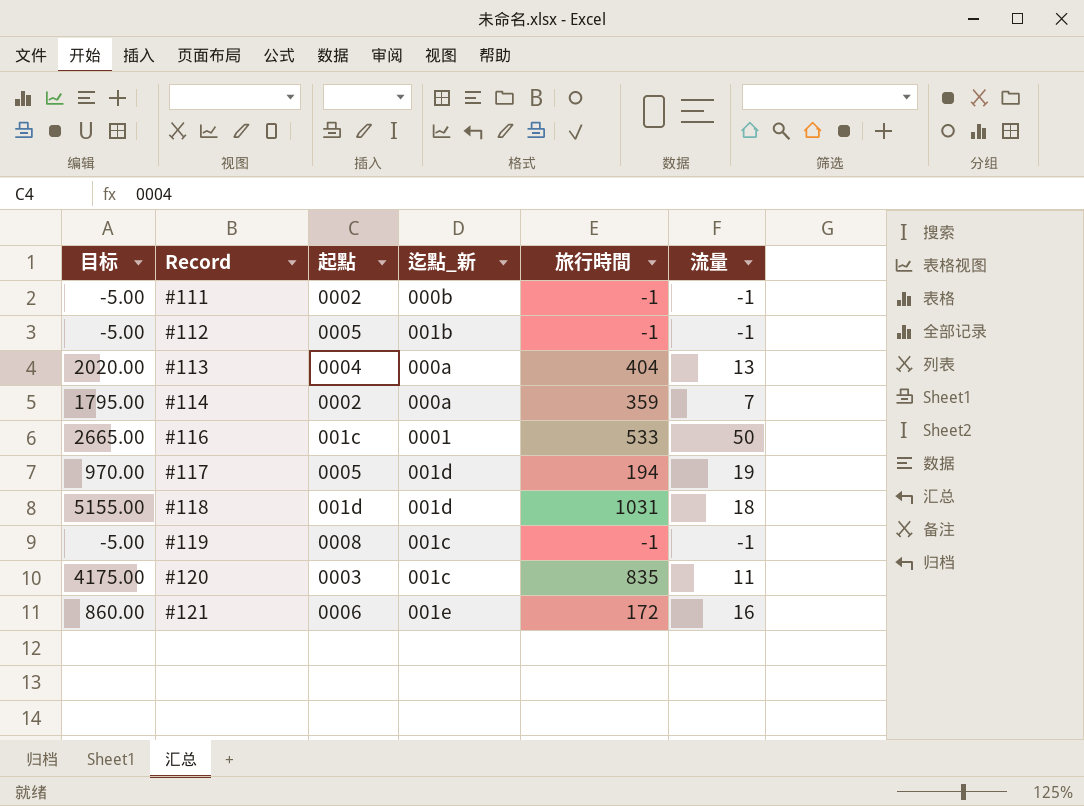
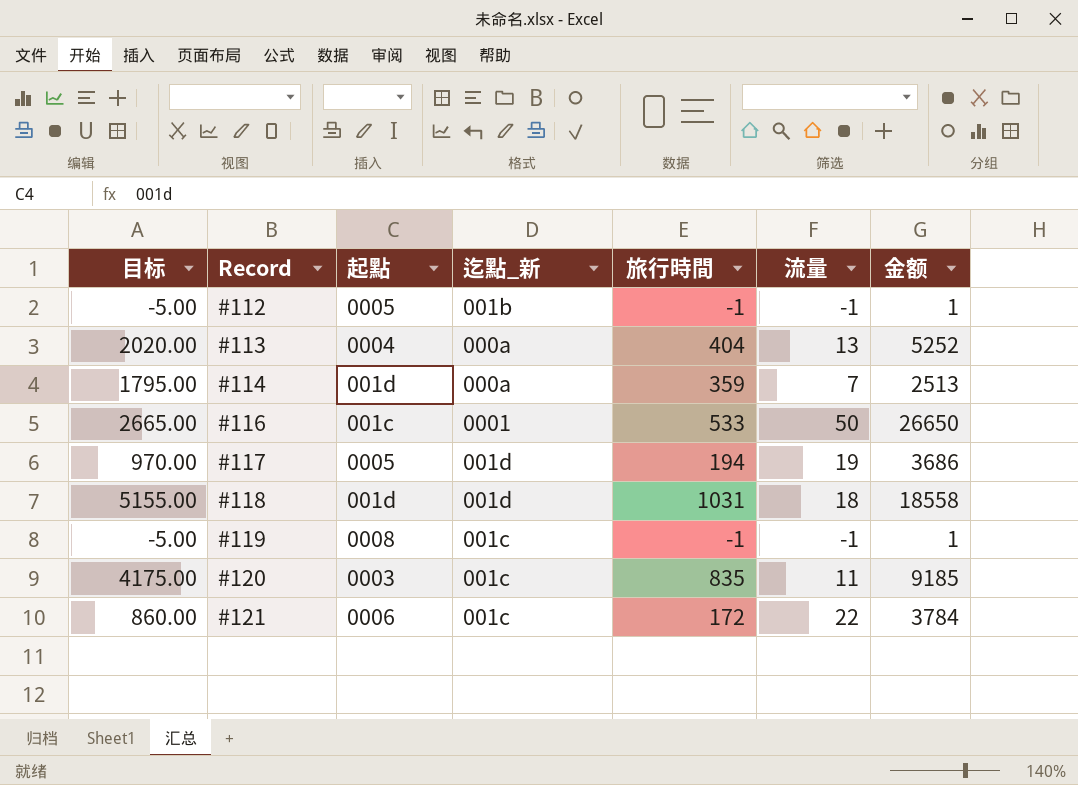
column 金额 | formula: none -> [旅行時間] * [流量]
row #111: -5.00 | 0002 | 000b | -1 | -1 -> none
#114 | 起點: 0002 -> 001d
#121 | 迄點_新: 001e -> 001c
#121 | 流量: 16 -> 22

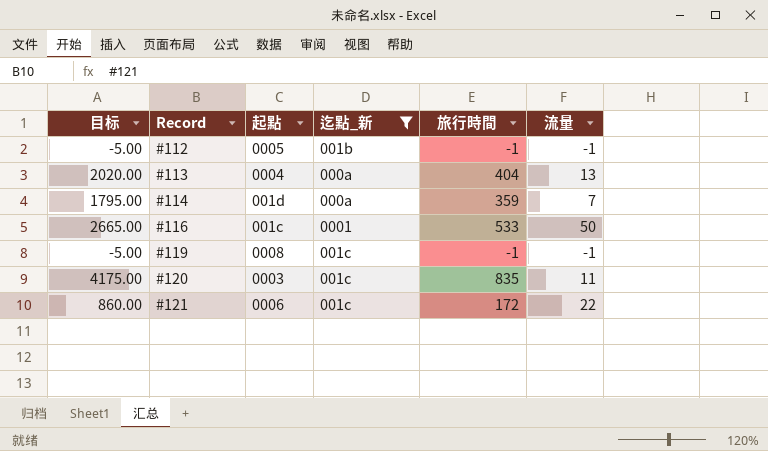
filter: none -> 迄點_新 != 001d
column 金额 | formula: [旅行時間] * [流量] -> none

